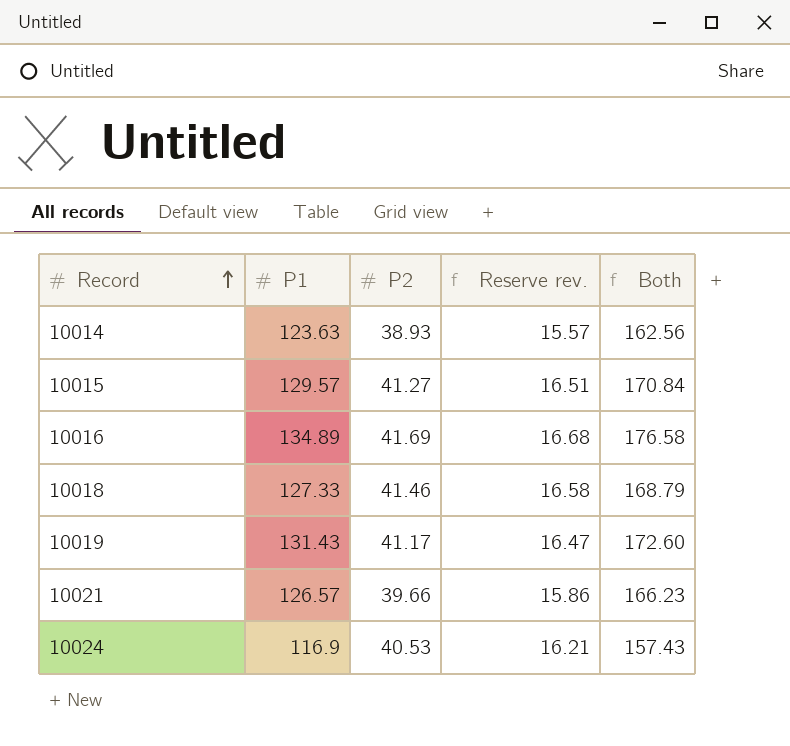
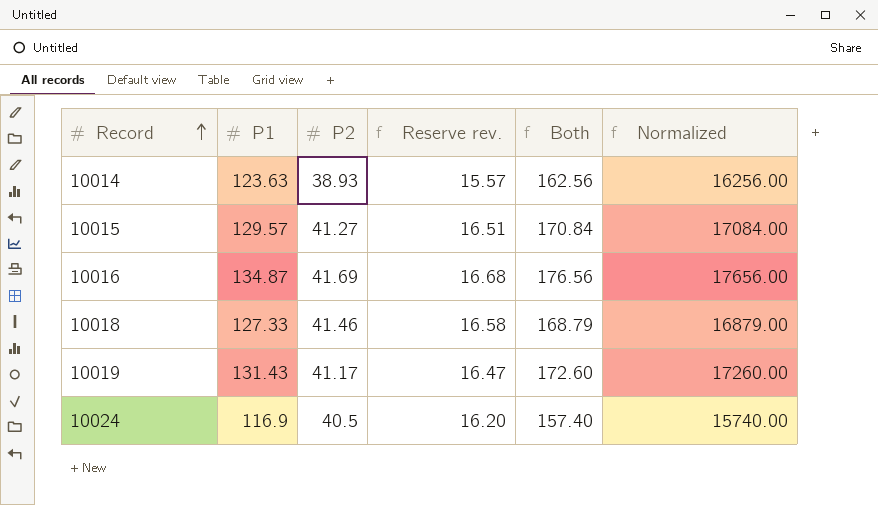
column Normalized | formula: none -> [Both] * 100
row 10021: 126.57 | 39.66 | 15.86 | 166.23 -> none
10016 | P1: 134.89 -> 134.87
10016 | Both: 176.58 -> 176.56
10024 | P2: 40.53 -> 40.5
10024 | Reserve rev.: 16.21 -> 16.20
10024 | Both: 157.43 -> 157.40

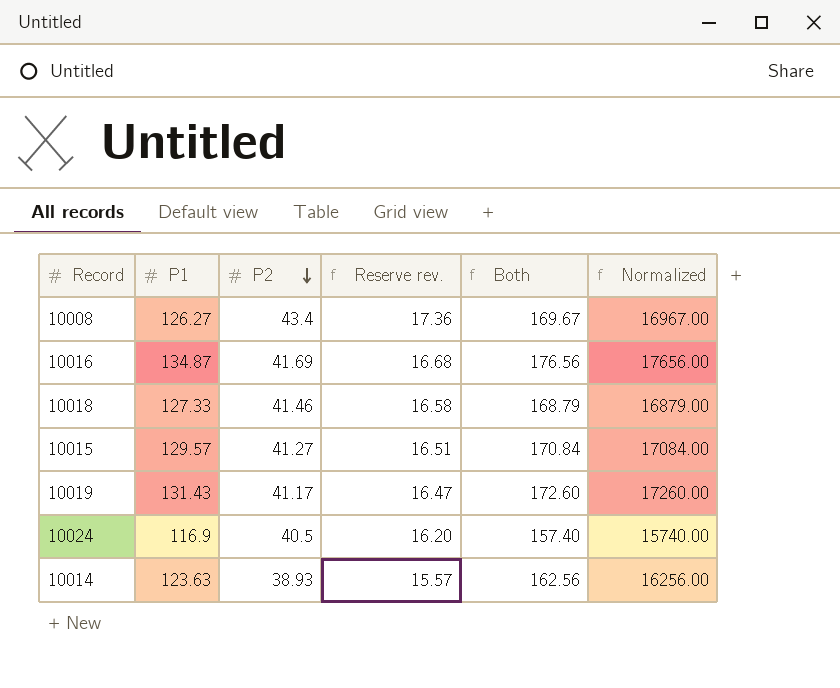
row order: Record ascending -> P2 descending
row 10008: none -> 126.27 | 43.4 | 17.36 | 169.67 | 16967.00

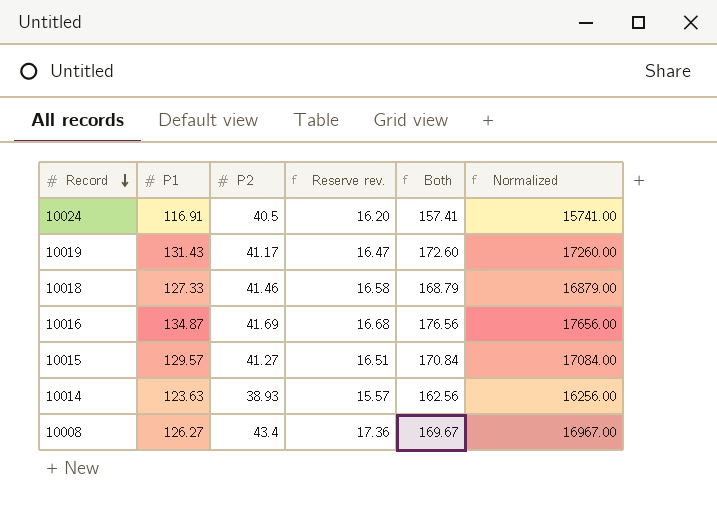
row order: P2 descending -> Record descending
10024 | P1: 116.9 -> 116.91
10024 | Both: 157.40 -> 157.41
10024 | Normalized: 15740.00 -> 15741.00

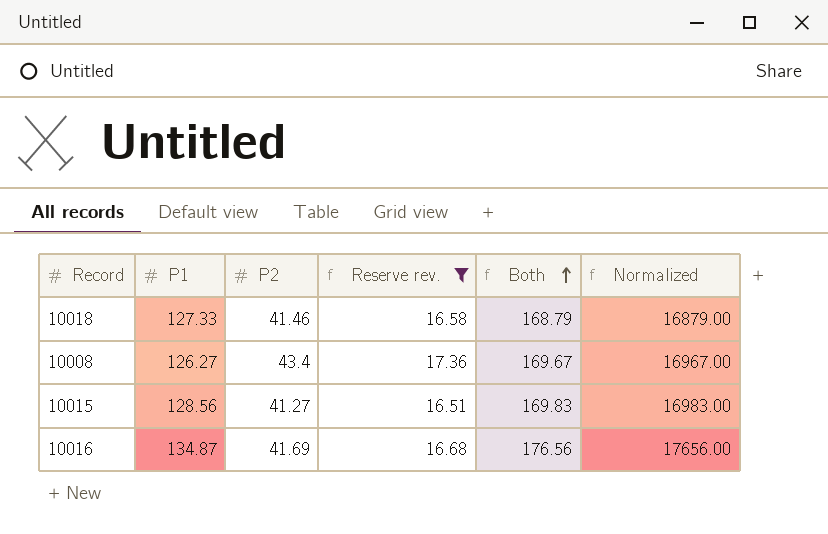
filter: none -> Reserve rev. >= 16.51
row order: Record descending -> Both ascending
10015 | P1: 129.57 -> 128.56
10015 | Both: 170.84 -> 169.83
10015 | Normalized: 17084.00 -> 16983.00

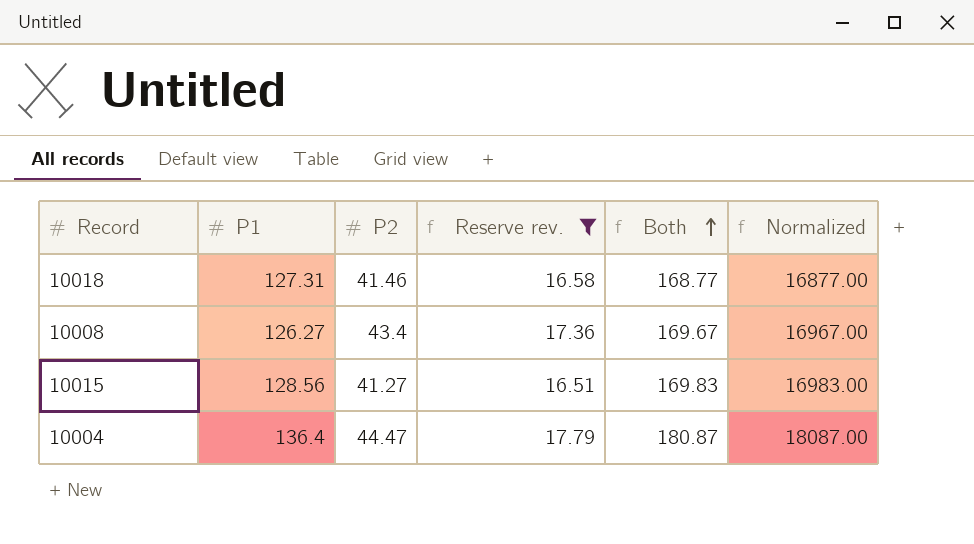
row 10016: 134.87 | 41.69 | 16.68 | 176.56 | 17656.00 -> none
10018 | P1: 127.33 -> 127.31
10018 | Both: 168.79 -> 168.77
10018 | Normalized: 16879.00 -> 16877.00
row 10004: none -> 136.4 | 44.47 | 17.79 | 180.87 | 18087.00

